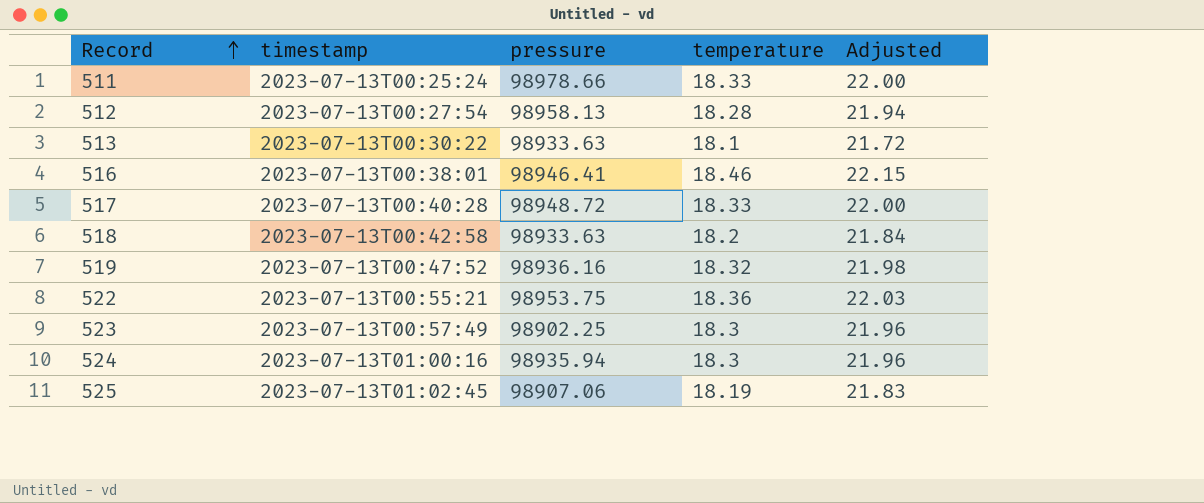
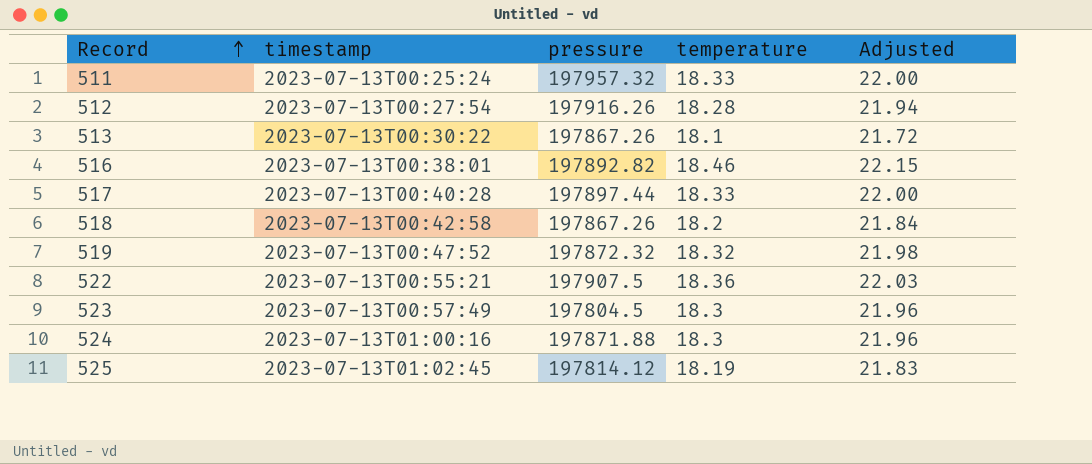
511 | pressure: 98978.66 -> 197957.32
512 | pressure: 98958.13 -> 197916.26
513 | pressure: 98933.63 -> 197867.26
516 | pressure: 98946.41 -> 197892.82
517 | pressure: 98948.72 -> 197897.44
518 | pressure: 98933.63 -> 197867.26
519 | pressure: 98936.16 -> 197872.32
522 | pressure: 98953.75 -> 197907.5
523 | pressure: 98902.25 -> 197804.5
524 | pressure: 98935.94 -> 197871.88
525 | pressure: 98907.06 -> 197814.12

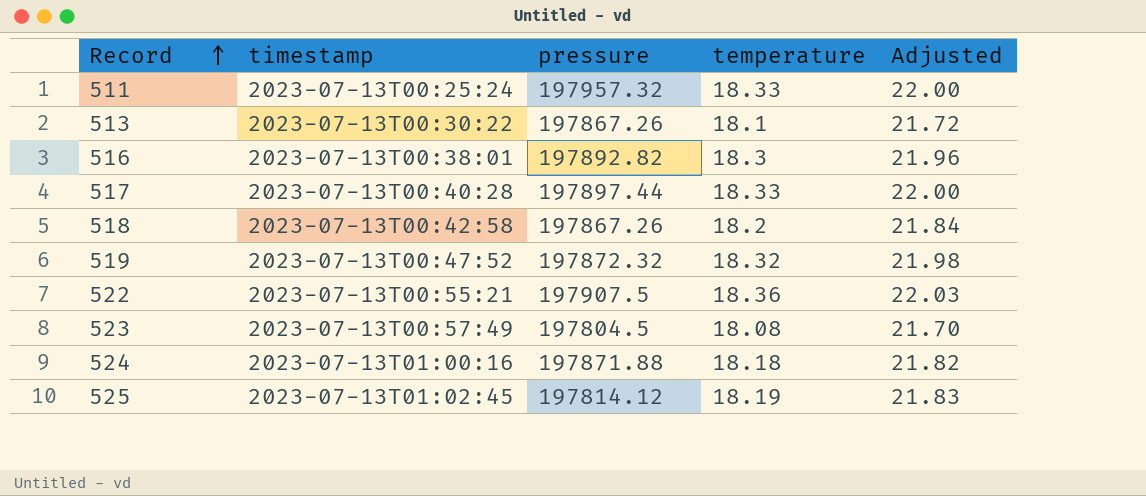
row 512: 2023-07-13T00:27:54 | 197916.26 | 18.28 | 21.94 -> none
516 | temperature: 18.46 -> 18.3
516 | Adjusted: 22.15 -> 21.96
523 | temperature: 18.3 -> 18.08
523 | Adjusted: 21.96 -> 21.70
524 | temperature: 18.3 -> 18.18
524 | Adjusted: 21.96 -> 21.82

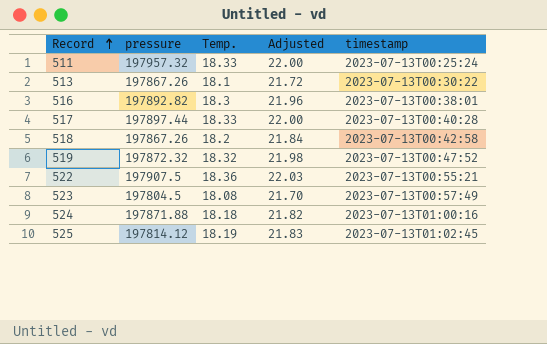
column name: temperature -> Temp.
column timestamp | position: 2 -> 5

